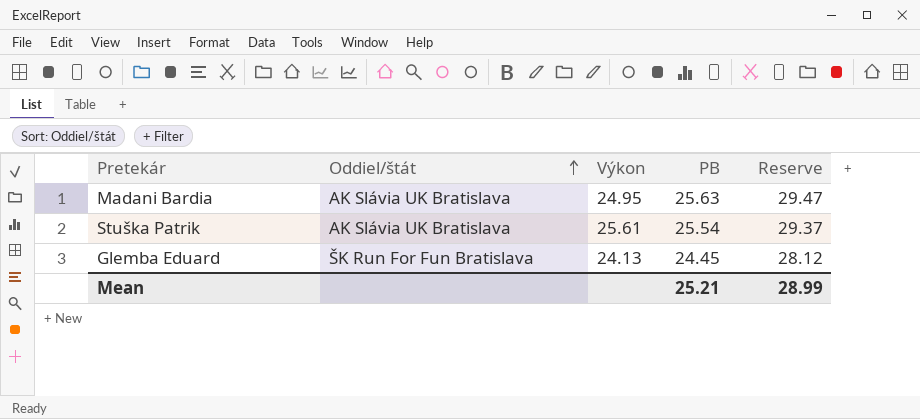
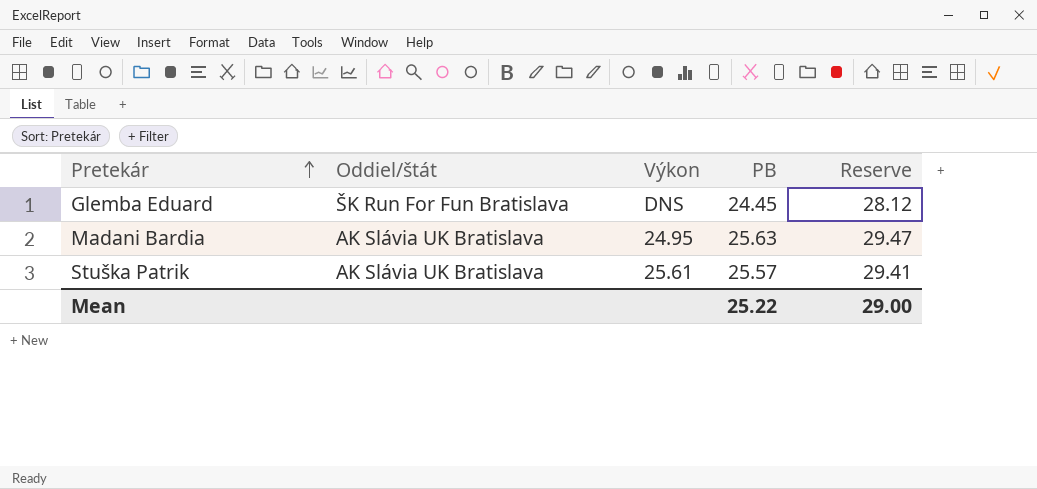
row order: Oddiel/štát ascending -> Pretekár ascending
Glemba Eduard | Výkon: 24.13 -> DNS
Stuška Patrik | PB: 25.54 -> 25.57
Stuška Patrik | Reserve: 29.37 -> 29.41
Mean | PB: 25.21 -> 25.22
Mean | Reserve: 28.99 -> 29.00

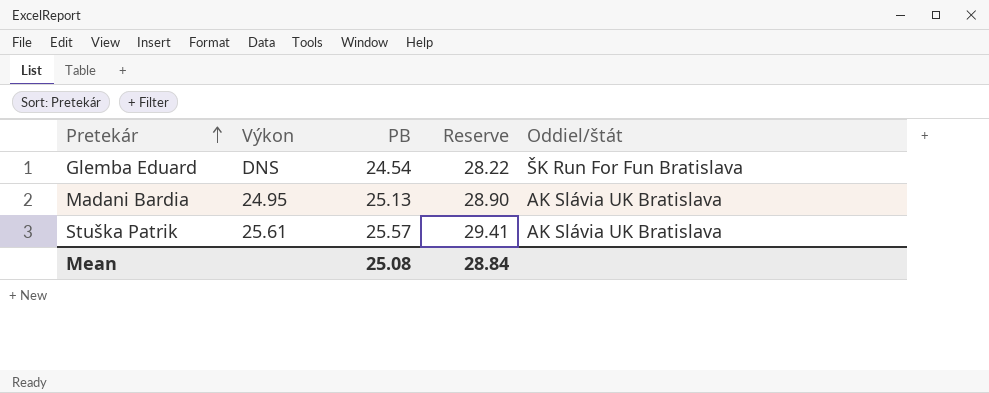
column Oddiel/štát | position: 2 -> 5
Glemba Eduard | PB: 24.45 -> 24.54
Glemba Eduard | Reserve: 28.12 -> 28.22
Madani Bardia | PB: 25.63 -> 25.13
Madani Bardia | Reserve: 29.47 -> 28.90
Mean | PB: 25.22 -> 25.08
Mean | Reserve: 29.00 -> 28.84

